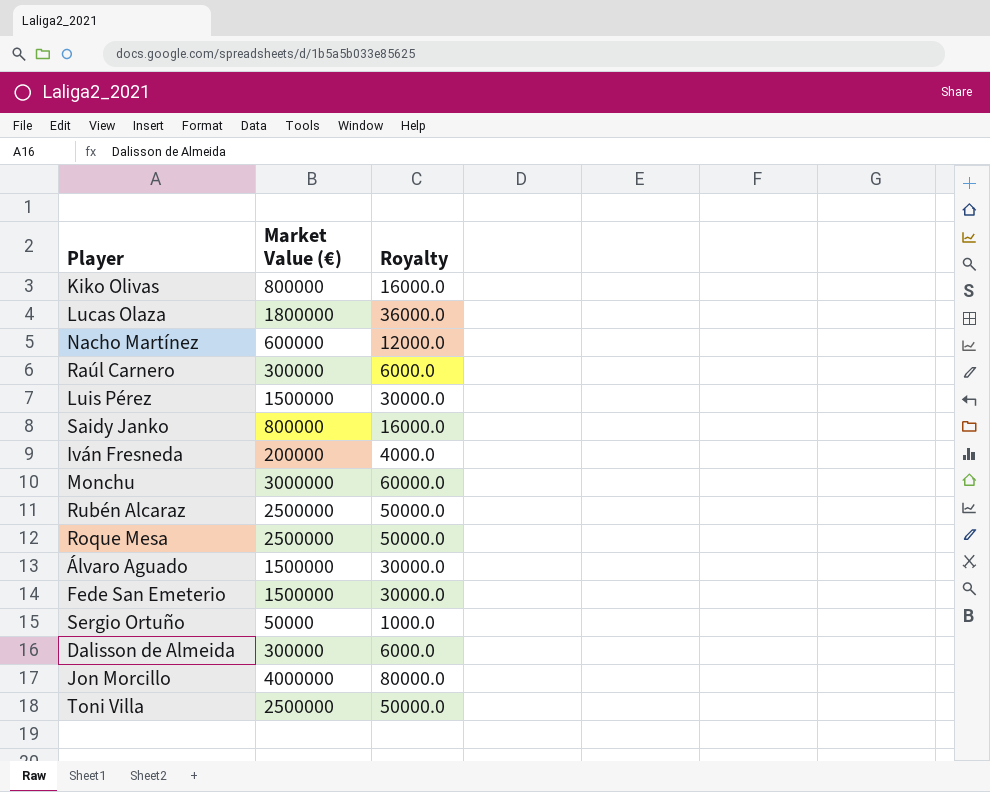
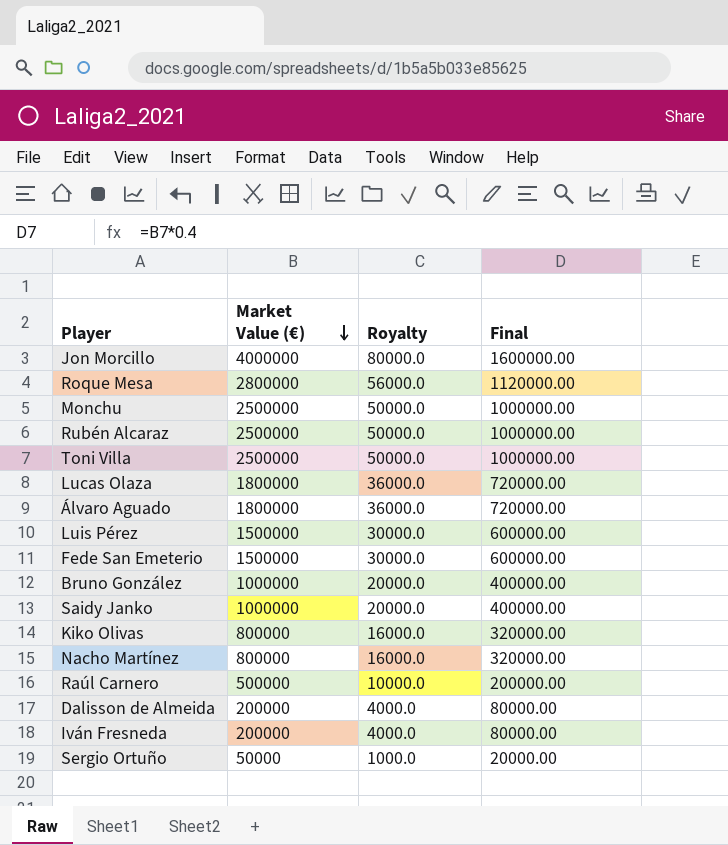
row order: none -> Market Value (€) descending
column Final | formula: none -> [Market Value (€)] * 0.4
Roque Mesa | Market Value (€): 2500000 -> 2800000
Roque Mesa | Royalty: 50000.0 -> 56000.0
Monchu | Market Value (€): 3000000 -> 2500000
Monchu | Royalty: 60000.0 -> 50000.0
Álvaro Aguado | Market Value (€): 1500000 -> 1800000
Álvaro Aguado | Royalty: 30000.0 -> 36000.0
row Bruno González: none -> 1000000 | 20000.0 | 400000.00
Saidy Janko | Market Value (€): 800000 -> 1000000
Saidy Janko | Royalty: 16000.0 -> 20000.0
Nacho Martínez | Market Value (€): 600000 -> 800000
Nacho Martínez | Royalty: 12000.0 -> 16000.0
Raúl Carnero | Market Value (€): 300000 -> 500000
Raúl Carnero | Royalty: 6000.0 -> 10000.0
Dalisson de Almeida | Market Value (€): 300000 -> 200000
Dalisson de Almeida | Royalty: 6000.0 -> 4000.0

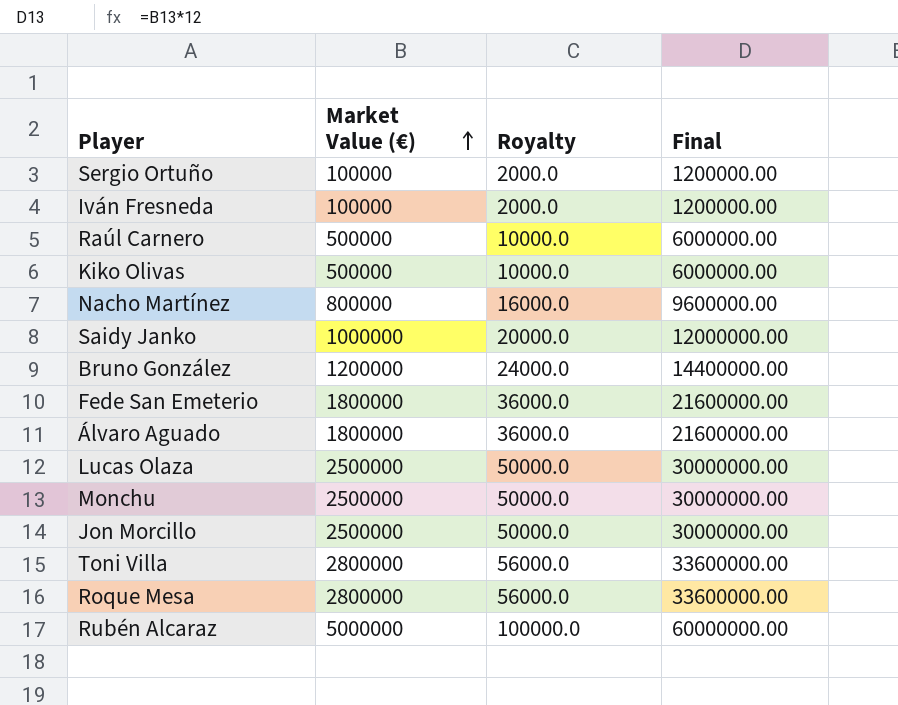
row order: Market Value (€) descending -> Market Value (€) ascending
column Final | formula: [Market Value (€)] * 0.4 -> [Market Value (€)] * 12
row Luis Pérez: 1500000 | 30000.0 | 600000.00 -> none
row Dalisson de Almeida: 200000 | 4000.0 | 80000.00 -> none
Sergio Ortuño | Market Value (€): 50000 -> 100000
Sergio Ortuño | Royalty: 1000.0 -> 2000.0
Iván Fresneda | Market Value (€): 200000 -> 100000
Iván Fresneda | Royalty: 4000.0 -> 2000.0
Kiko Olivas | Market Value (€): 800000 -> 500000
Kiko Olivas | Royalty: 16000.0 -> 10000.0
Bruno González | Market Value (€): 1000000 -> 1200000
Bruno González | Royalty: 20000.0 -> 24000.0
Fede San Emeterio | Market Value (€): 1500000 -> 1800000
Fede San Emeterio | Royalty: 30000.0 -> 36000.0
Lucas Olaza | Market Value (€): 1800000 -> 2500000
Lucas Olaza | Royalty: 36000.0 -> 50000.0
Jon Morcillo | Market Value (€): 4000000 -> 2500000
Jon Morcillo | Royalty: 80000.0 -> 50000.0
Toni Villa | Market Value (€): 2500000 -> 2800000
Toni Villa | Royalty: 50000.0 -> 56000.0
Rubén Alcaraz | Market Value (€): 2500000 -> 5000000
Rubén Alcaraz | Royalty: 50000.0 -> 100000.0

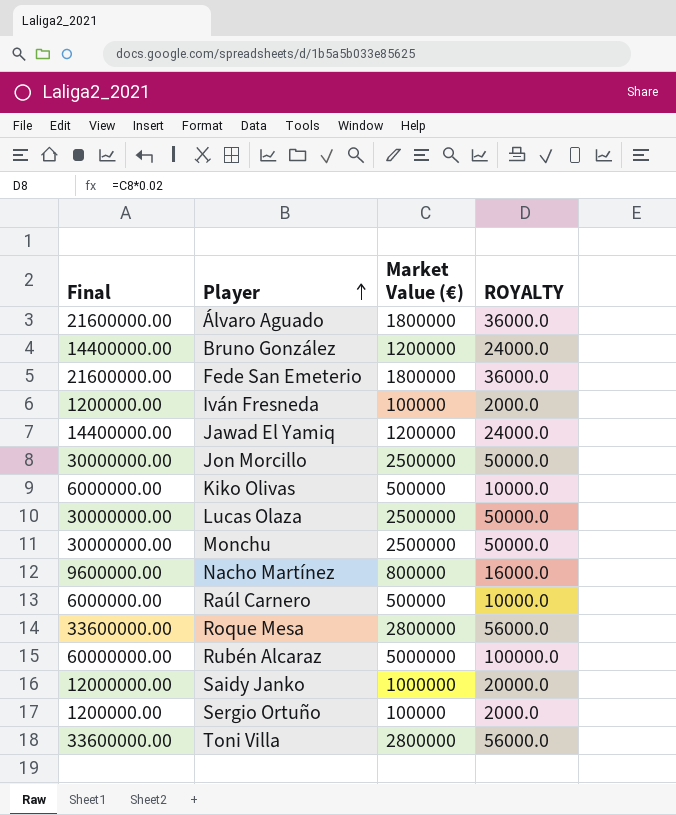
row order: Market Value (€) ascending -> Player ascending
column Final | position: 4 -> 1
column name: Royalty -> ROYALTY
row Jawad El Yamiq: none -> 14400000.00 | 1200000 | 24000.0

